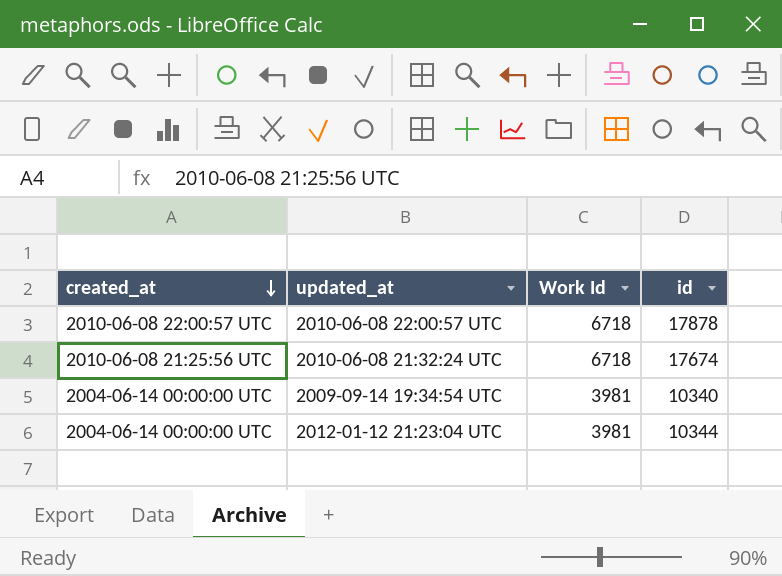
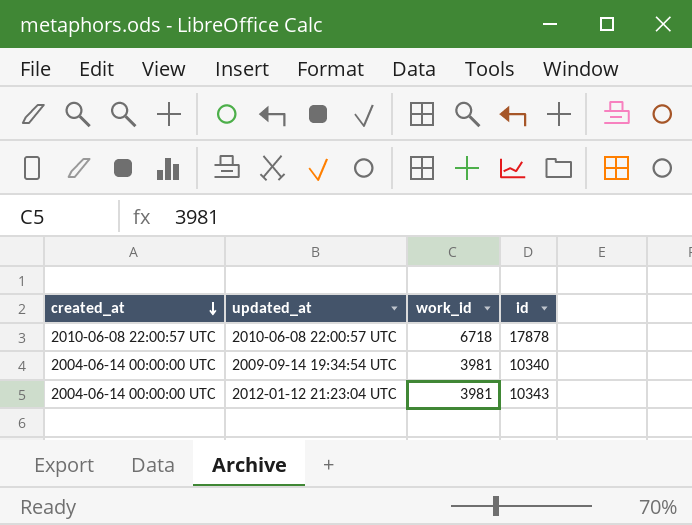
column name: Work Id -> work_id
row 2010-06-08 21:32:24 UTC: 2010-06-08 21:25:56 UTC | 6718 | 17674 -> none
2012-01-12 21:23:04 UTC | id: 10344 -> 10343

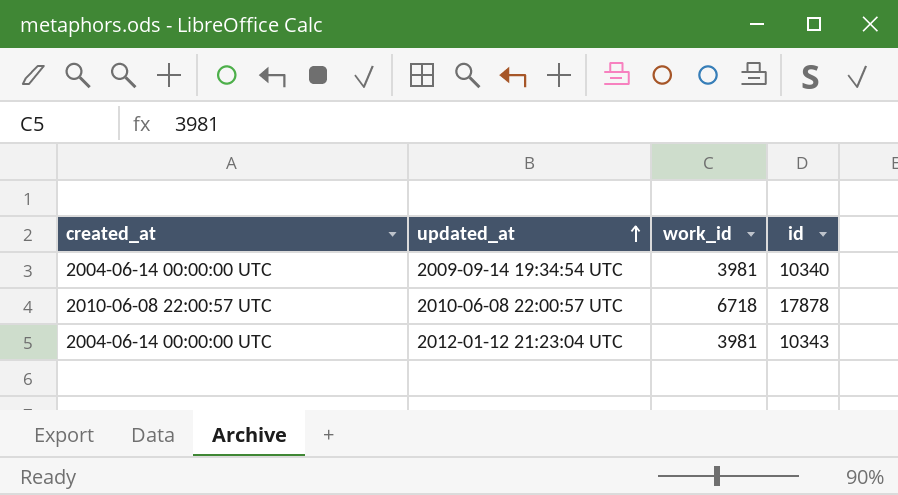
row order: created_at descending -> updated_at ascending

